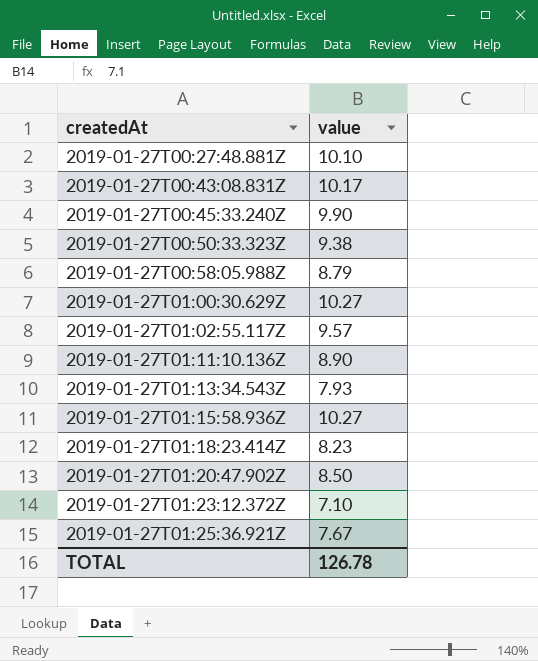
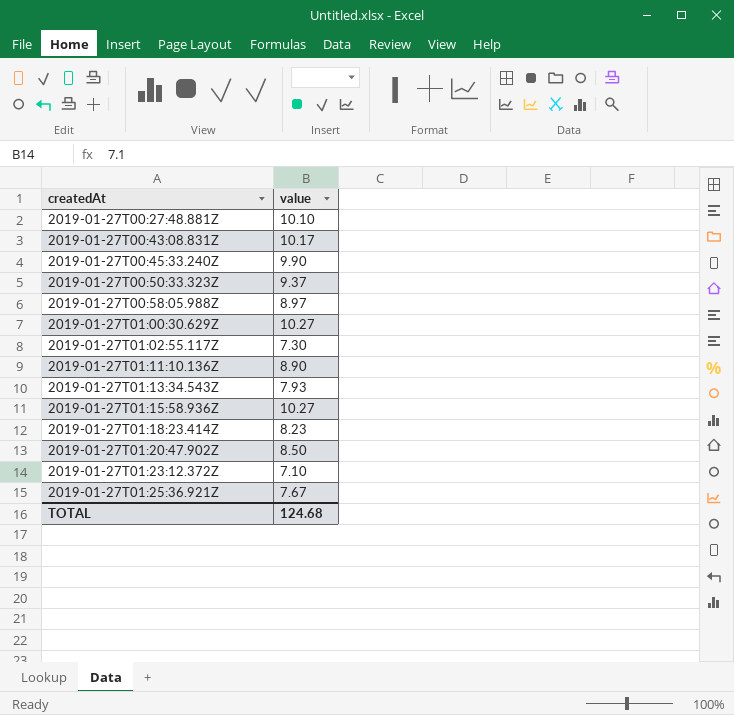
2019-01-27T00:50:33.323Z | value: 9.38 -> 9.37
2019-01-27T00:58:05.988Z | value: 8.79 -> 8.97
2019-01-27T01:02:55.117Z | value: 9.57 -> 7.30
TOTAL | value: 126.78 -> 124.68

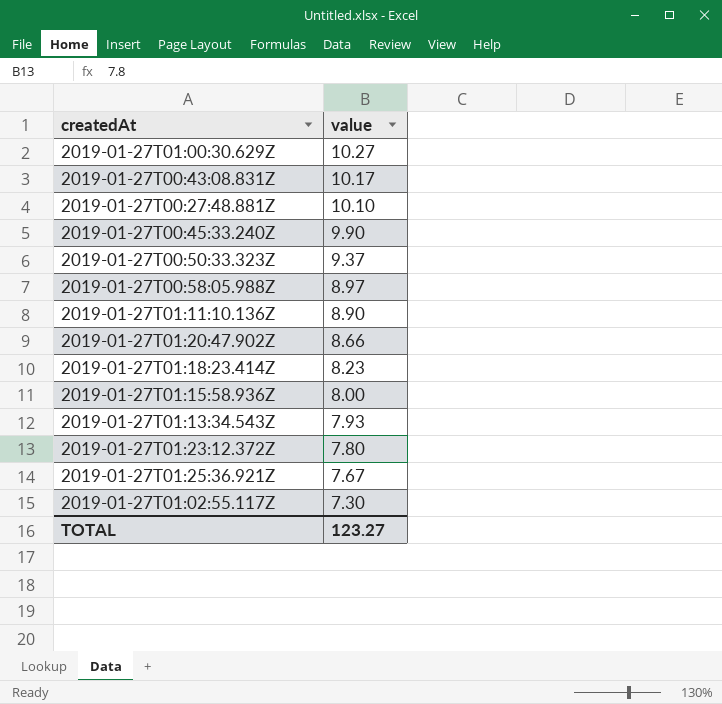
row order: createdAt ascending -> value descending
2019-01-27T01:20:47.902Z | value: 8.50 -> 8.66
2019-01-27T01:15:58.936Z | value: 10.27 -> 8.00
2019-01-27T01:23:12.372Z | value: 7.10 -> 7.80
TOTAL | value: 124.68 -> 123.27

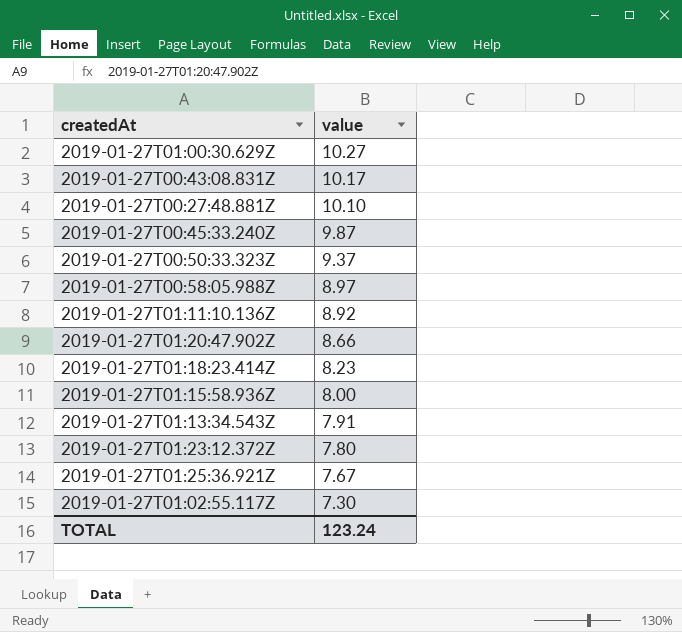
2019-01-27T00:45:33.240Z | value: 9.90 -> 9.87
2019-01-27T01:11:10.136Z | value: 8.90 -> 8.92
2019-01-27T01:13:34.543Z | value: 7.93 -> 7.91
TOTAL | value: 123.27 -> 123.24

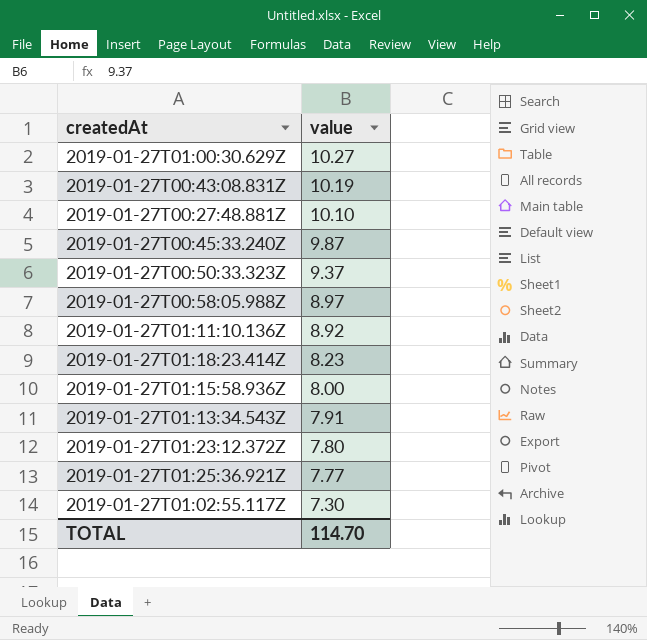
row 2019-01-27T01:20:47.902Z: 8.66 -> none
2019-01-27T00:43:08.831Z | value: 10.17 -> 10.19
2019-01-27T01:25:36.921Z | value: 7.67 -> 7.77
TOTAL | value: 123.24 -> 114.70

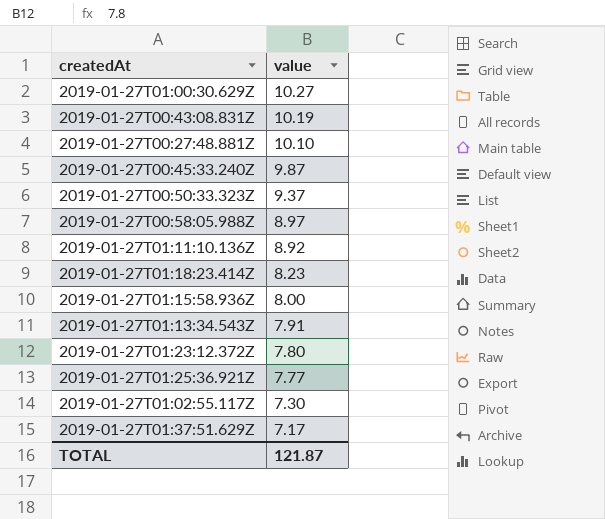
row 2019-01-27T01:37:51.629Z: none -> 7.17
TOTAL | value: 114.70 -> 121.87

